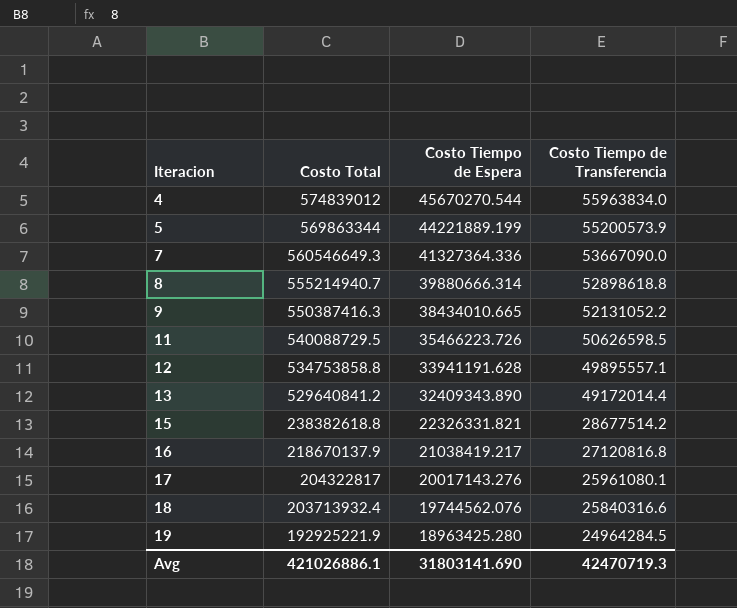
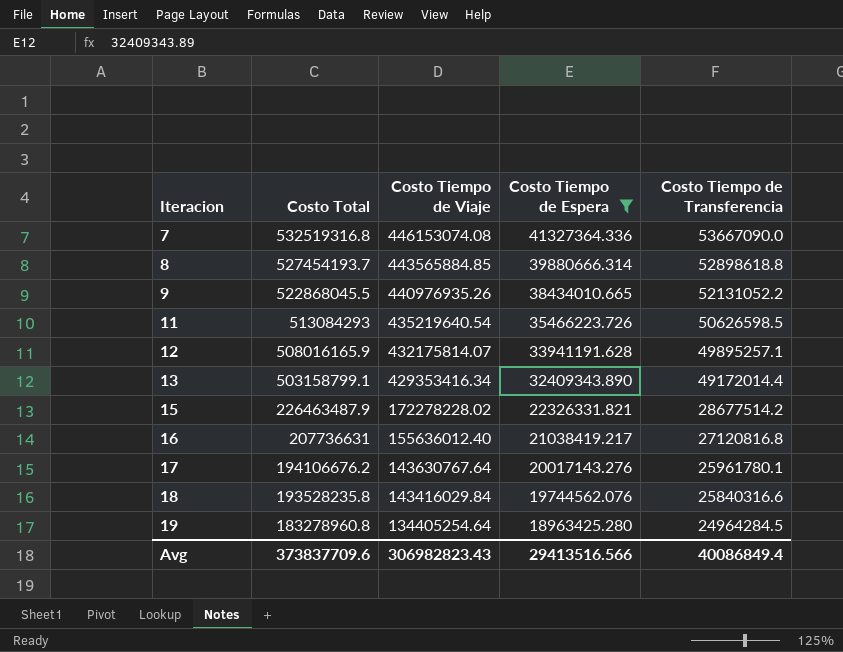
filter: none -> Costo Tiempo de Espera <= 41327364.336
column Costo Tiempo de Viaje | position: none -> 3
7 | Costo Total: 560546649.3 -> 532519316.8
8 | Costo Total: 555214940.7 -> 527454193.7
9 | Costo Total: 550387416.3 -> 522868045.5
11 | Costo Total: 540088729.5 -> 513084293
12 | Costo Total: 534753858.8 -> 508016165.9
12 | Costo Tiempo de Transferencia: 49895557.1 -> 49895257.1
13 | Costo Total: 529640841.2 -> 503158799.1
15 | Costo Total: 238382618.8 -> 226463487.9
16 | Costo Total: 218670137.9 -> 207736631
17 | Costo Total: 204322817 -> 194106676.2
17 | Costo Tiempo de Transferencia: 25961080.1 -> 25961780.1
18 | Costo Total: 203713932.4 -> 193528235.8
19 | Costo Total: 192925221.9 -> 183278960.8
Avg | Costo Total: 421026886.1 -> 373837709.6
Avg | Costo Tiempo de Espera: 31803141.690 -> 29413516.566
Avg | Costo Tiempo de Transferencia: 42470719.3 -> 40086849.4

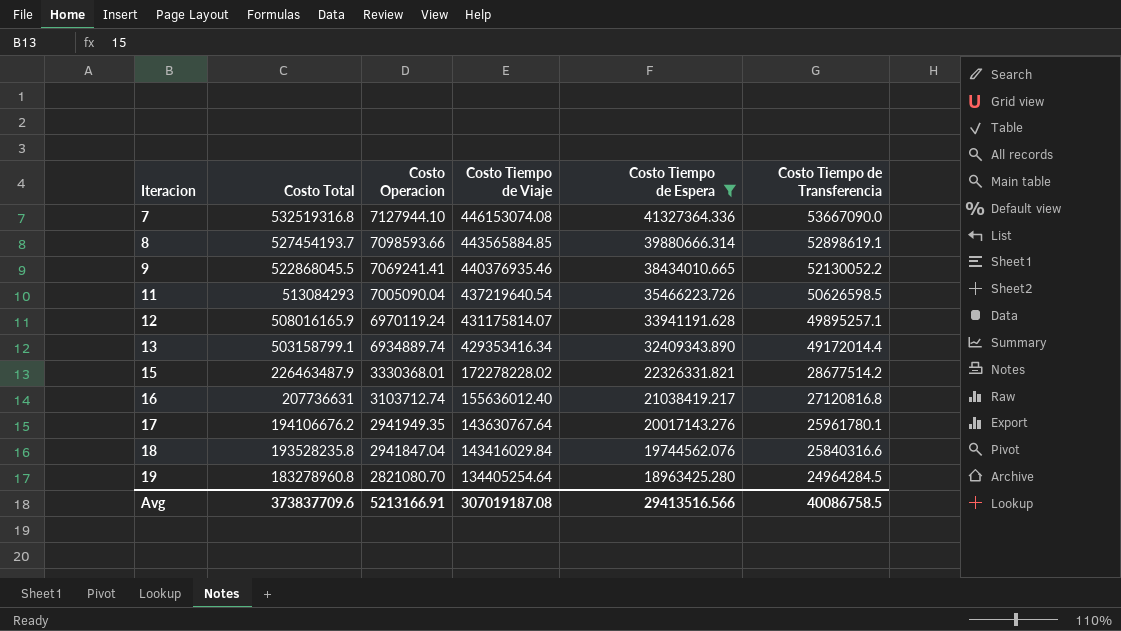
column Costo Operacion | position: none -> 3
8 | Costo Tiempo de Transferencia: 52898618.8 -> 52898619.1
9 | Costo Tiempo de Viaje: 440976935.26 -> 440376935.46
9 | Costo Tiempo de Transferencia: 52131052.2 -> 52130052.2
11 | Costo Tiempo de Viaje: 435219640.54 -> 437219640.54
12 | Costo Tiempo de Viaje: 432175814.07 -> 431175814.07
Avg | Costo Tiempo de Viaje: 306982823.43 -> 307019187.08
Avg | Costo Tiempo de Transferencia: 40086849.4 -> 40086758.5

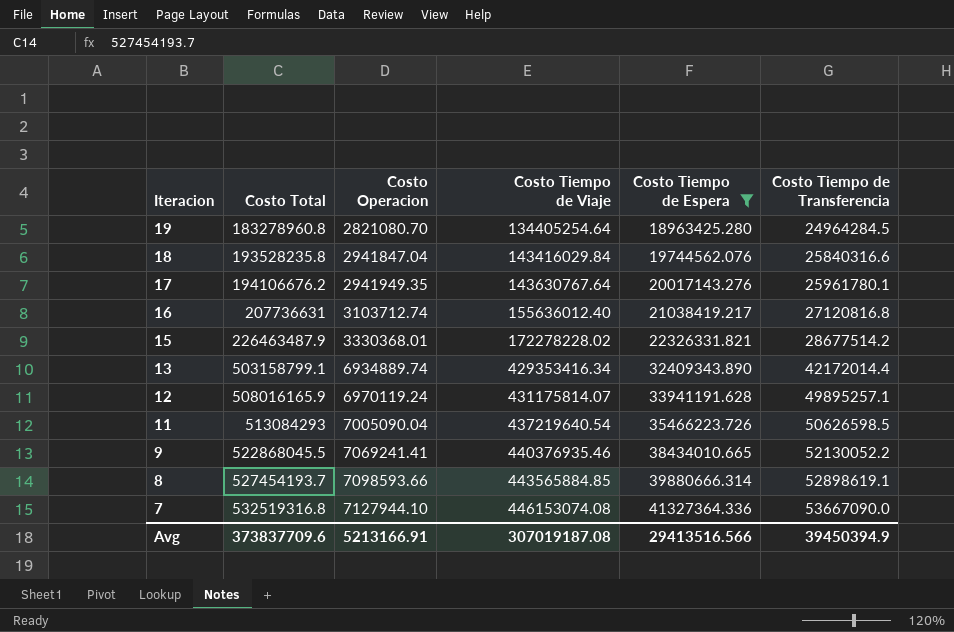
row order: Iteracion ascending -> Iteracion descending
13 | Costo Tiempo de Transferencia: 49172014.4 -> 42172014.4
Avg | Costo Tiempo de Transferencia: 40086758.5 -> 39450394.9

